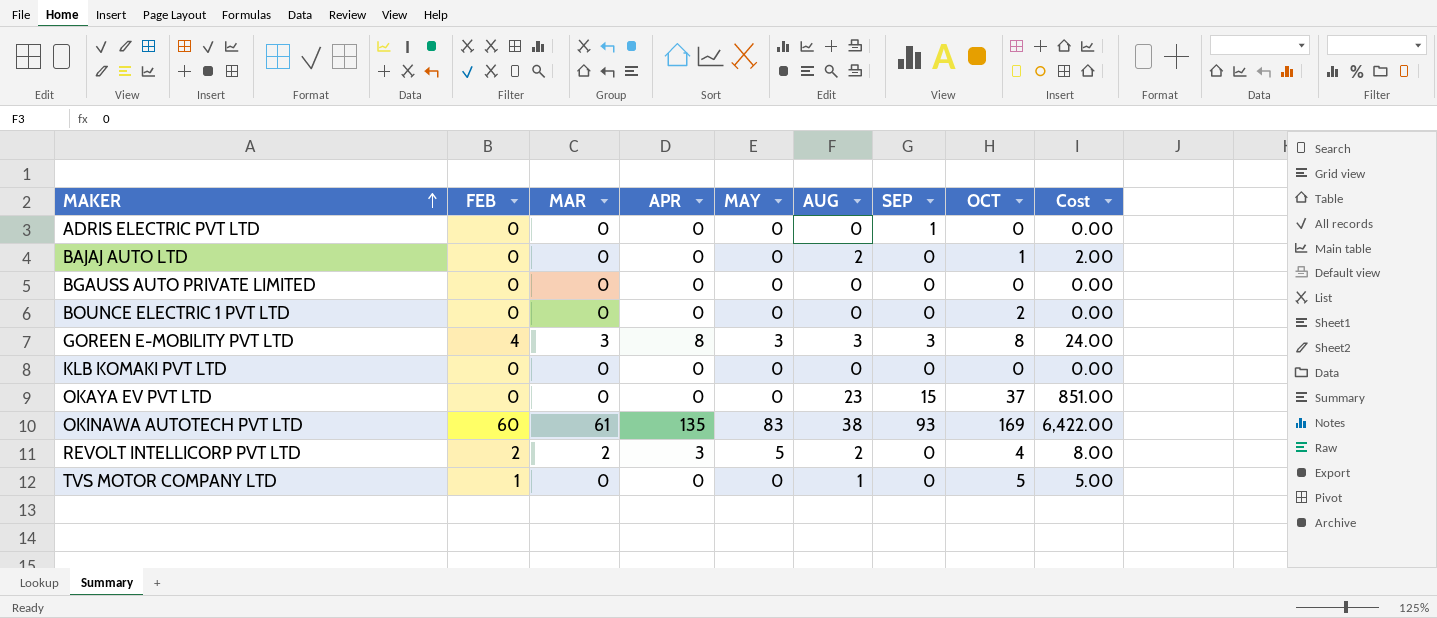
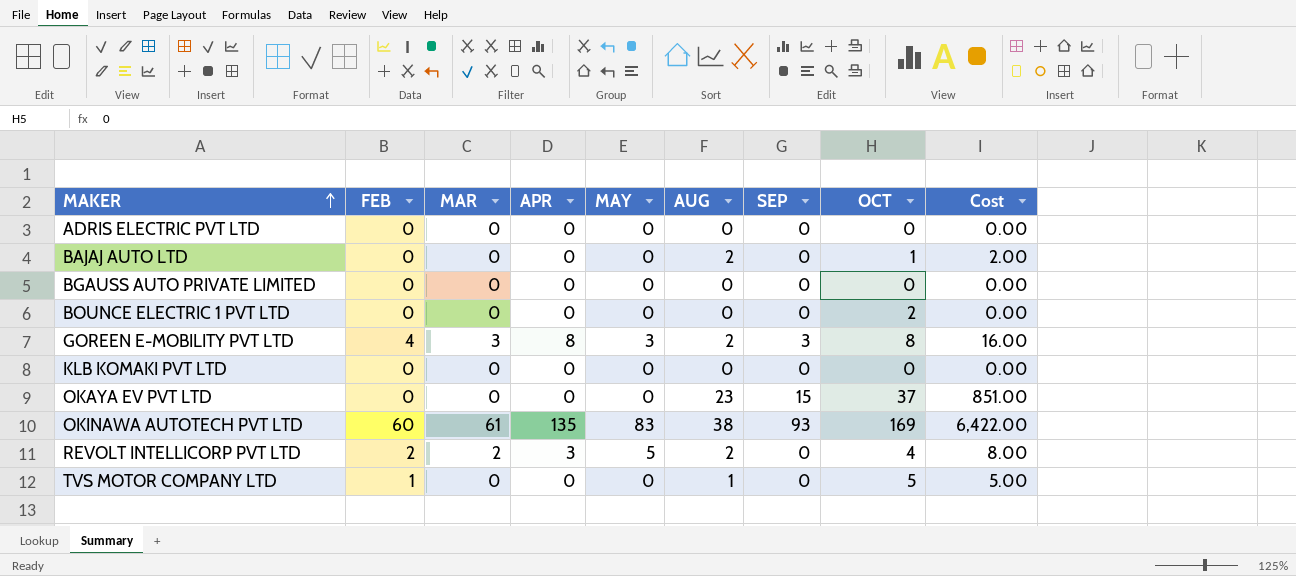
ADRIS ELECTRIC PVT LTD | SEP: 1 -> 0
GOREEN E-MOBILITY PVT LTD | AUG: 3 -> 2
GOREEN E-MOBILITY PVT LTD | Cost: 24.00 -> 16.00

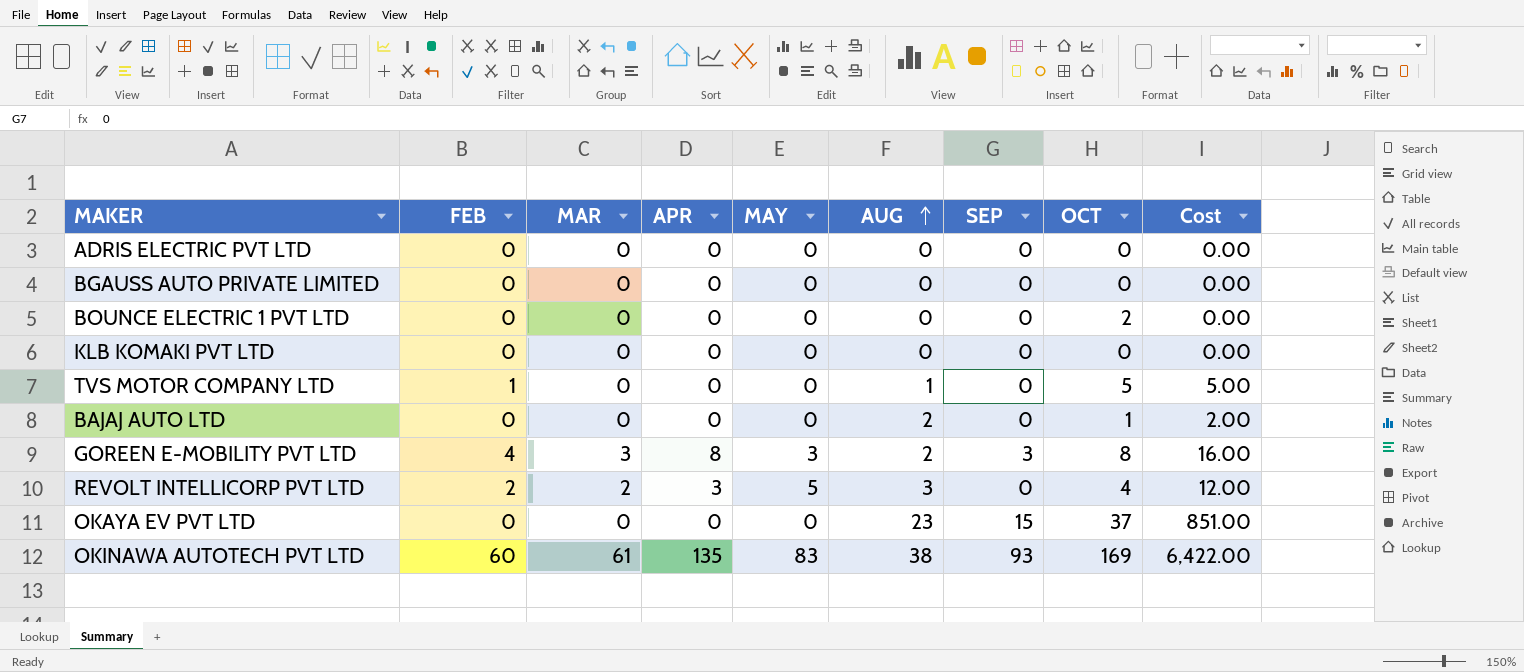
row order: MAKER ascending -> AUG ascending
REVOLT INTELLICORP PVT LTD | AUG: 2 -> 3
REVOLT INTELLICORP PVT LTD | Cost: 8.00 -> 12.00

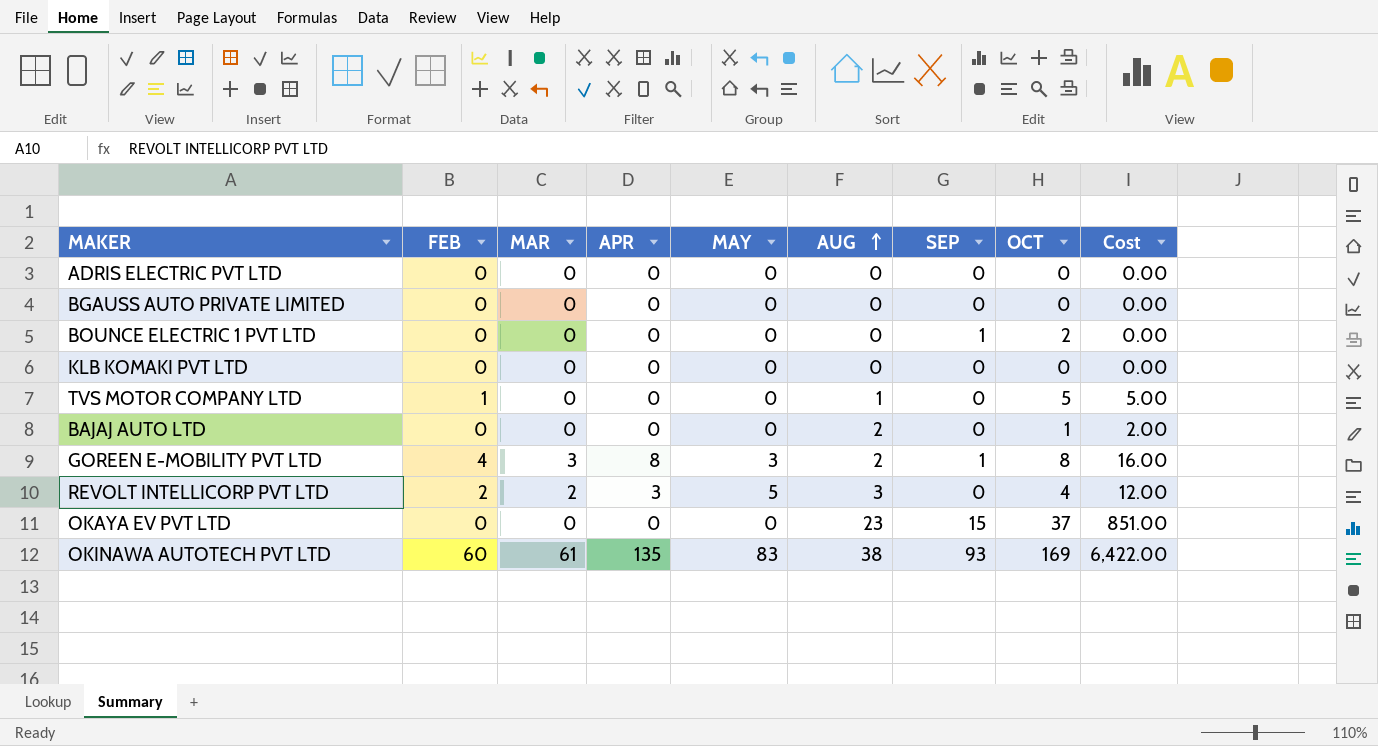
BOUNCE ELECTRIC 1 PVT LTD | SEP: 0 -> 1
GOREEN E-MOBILITY PVT LTD | SEP: 3 -> 1

